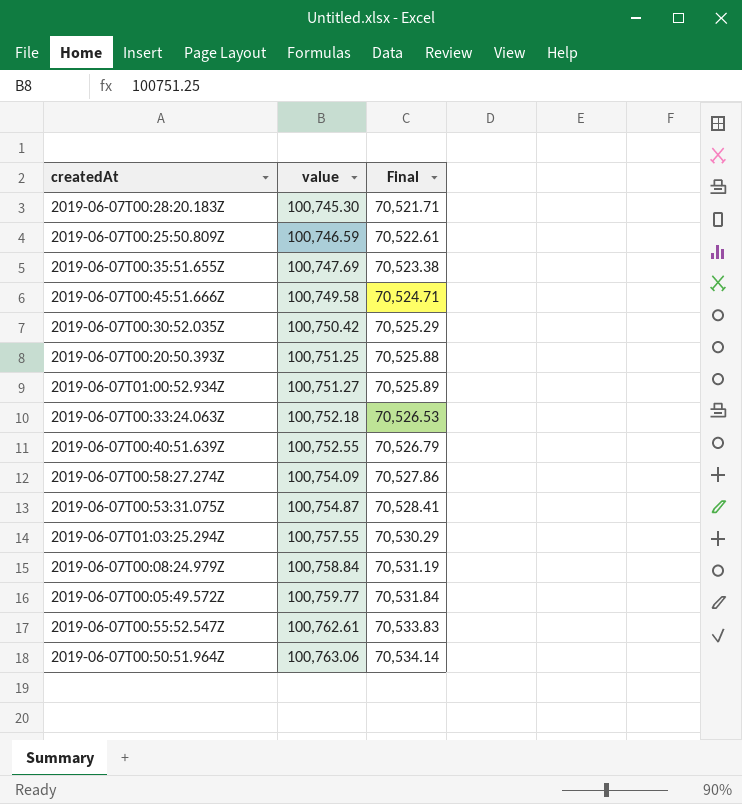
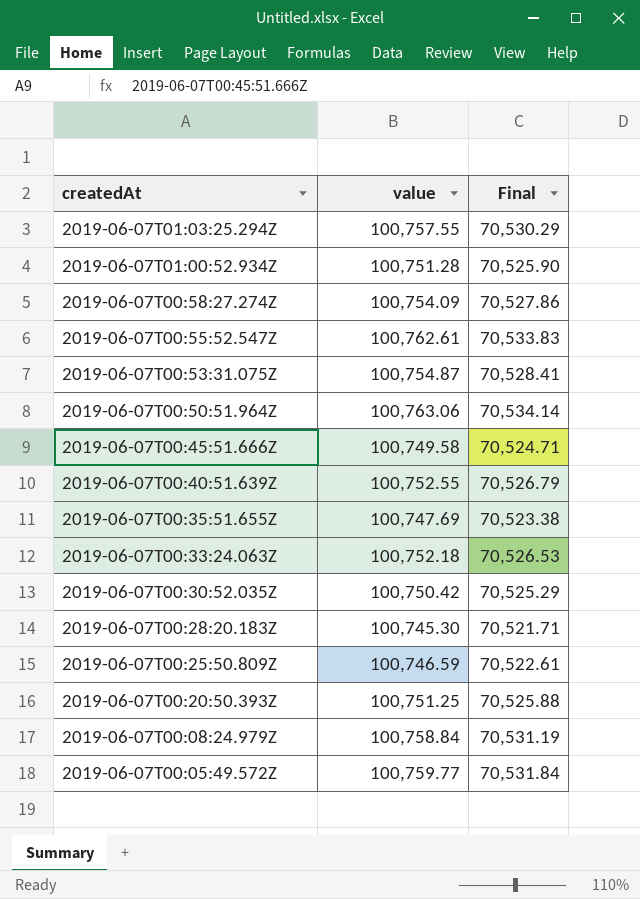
row order: value ascending -> createdAt descending
2019-06-07T01:00:52.934Z | value: 100,751.27 -> 100,751.28
2019-06-07T01:00:52.934Z | Final: 70,525.89 -> 70,525.90

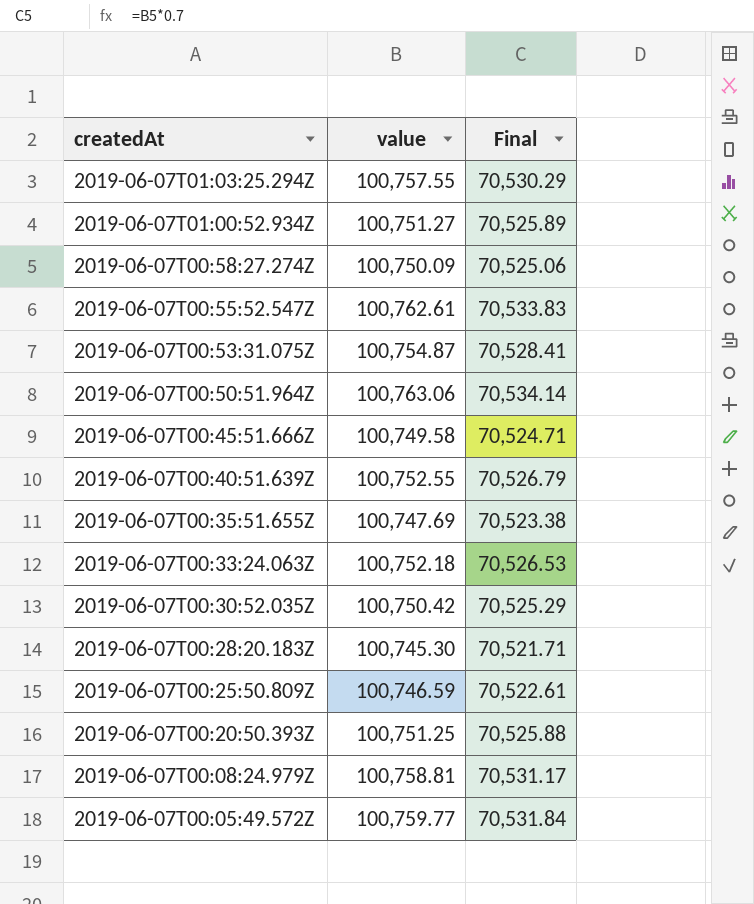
2019-06-07T01:00:52.934Z | value: 100,751.28 -> 100,751.27
2019-06-07T01:00:52.934Z | Final: 70,525.90 -> 70,525.89
2019-06-07T00:58:27.274Z | value: 100,754.09 -> 100,750.09
2019-06-07T00:58:27.274Z | Final: 70,527.86 -> 70,525.06
2019-06-07T00:08:24.979Z | value: 100,758.84 -> 100,758.81
2019-06-07T00:08:24.979Z | Final: 70,531.19 -> 70,531.17

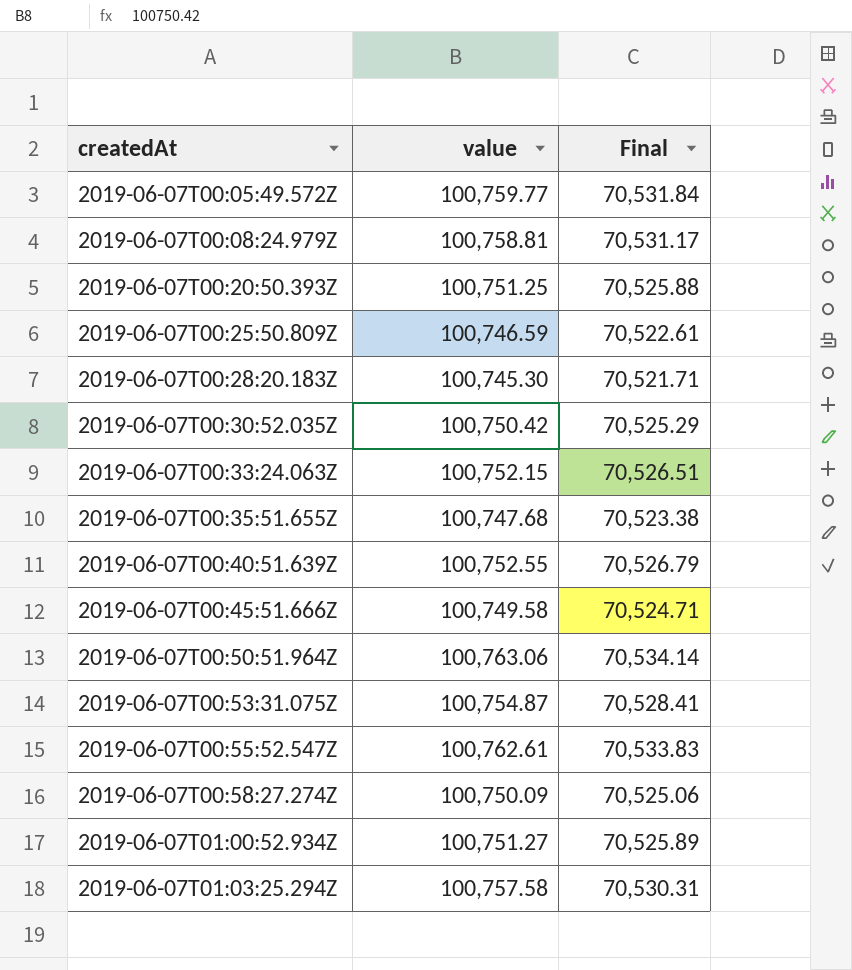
row order: createdAt descending -> createdAt ascending
2019-06-07T00:33:24.063Z | value: 100,752.18 -> 100,752.15
2019-06-07T00:33:24.063Z | Final: 70,526.53 -> 70,526.51
2019-06-07T00:35:51.655Z | value: 100,747.69 -> 100,747.68
2019-06-07T01:03:25.294Z | value: 100,757.55 -> 100,757.58
2019-06-07T01:03:25.294Z | Final: 70,530.29 -> 70,530.31

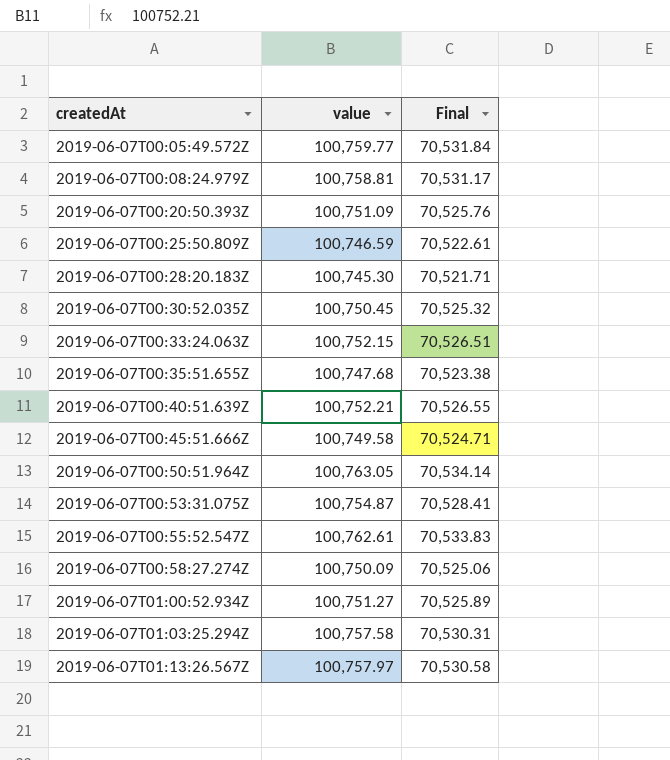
2019-06-07T00:20:50.393Z | value: 100,751.25 -> 100,751.09
2019-06-07T00:20:50.393Z | Final: 70,525.88 -> 70,525.76
2019-06-07T00:30:52.035Z | value: 100,750.42 -> 100,750.45
2019-06-07T00:30:52.035Z | Final: 70,525.29 -> 70,525.32
2019-06-07T00:40:51.639Z | value: 100,752.55 -> 100,752.21
2019-06-07T00:40:51.639Z | Final: 70,526.79 -> 70,526.55
2019-06-07T00:50:51.964Z | value: 100,763.06 -> 100,763.05
row 2019-06-07T01:13:26.567Z: none -> 100,757.97 | 70,530.58

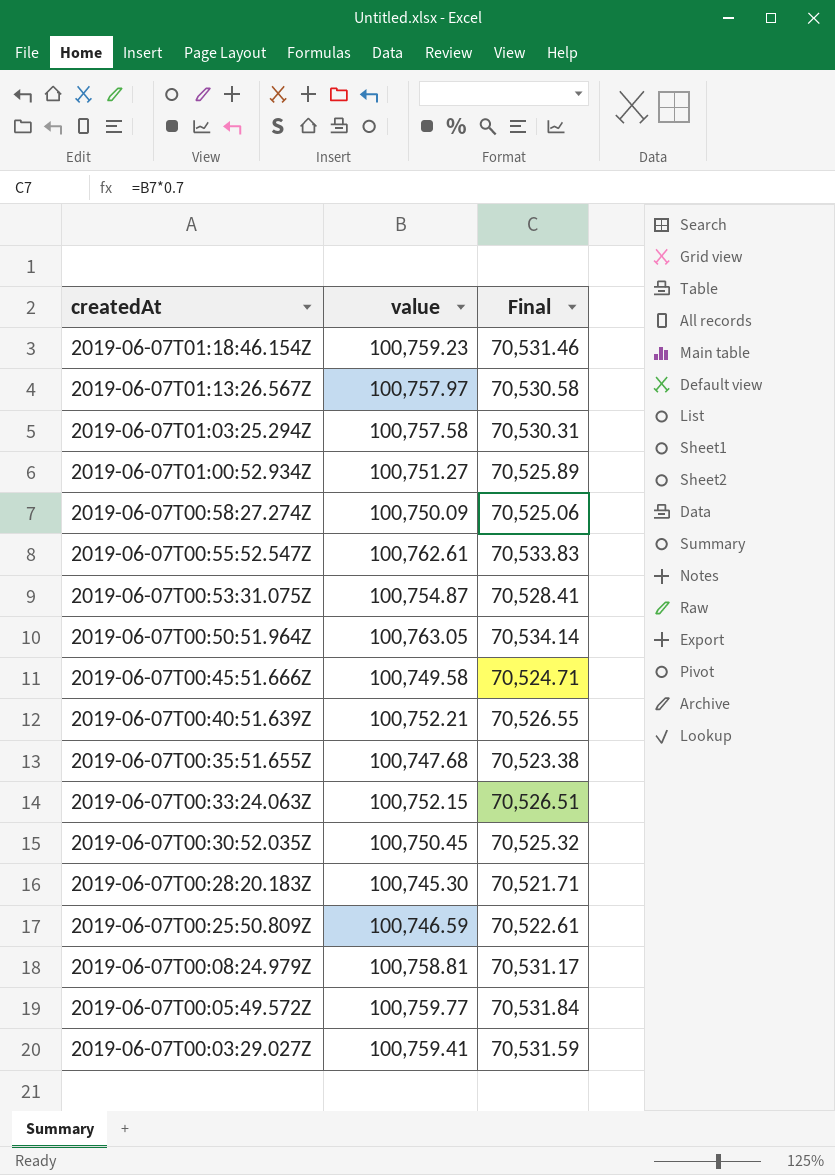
row order: createdAt ascending -> createdAt descending
row 2019-06-07T00:20:50.393Z: 100,751.09 | 70,525.76 -> none
row 2019-06-07T01:18:46.154Z: none -> 100,759.23 | 70,531.46
row 2019-06-07T00:03:29.027Z: none -> 100,759.41 | 70,531.59

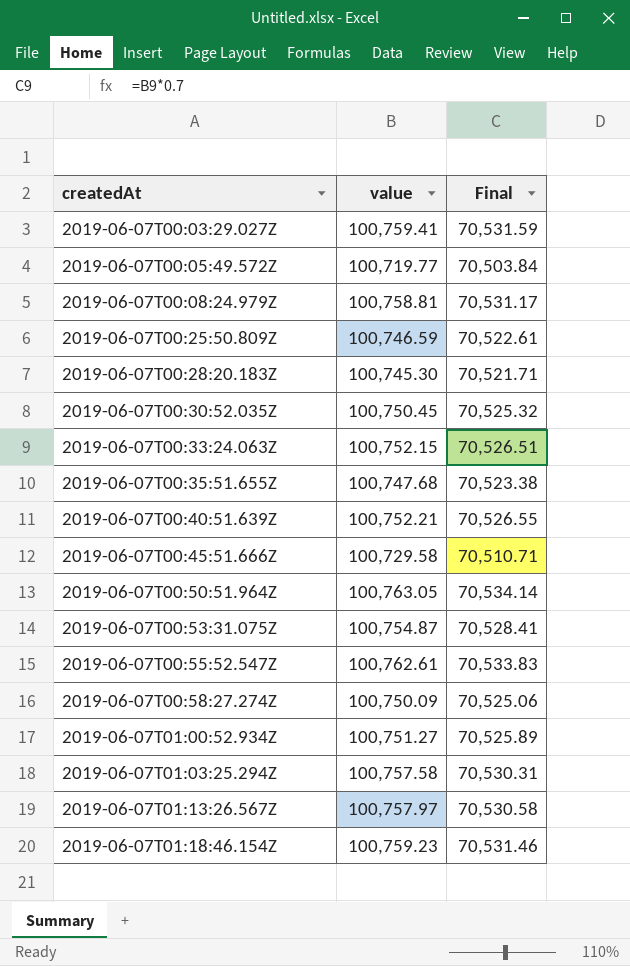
row order: createdAt descending -> createdAt ascending
2019-06-07T00:05:49.572Z | value: 100,759.77 -> 100,719.77
2019-06-07T00:05:49.572Z | Final: 70,531.84 -> 70,503.84
2019-06-07T00:45:51.666Z | value: 100,749.58 -> 100,729.58
2019-06-07T00:45:51.666Z | Final: 70,524.71 -> 70,510.71

